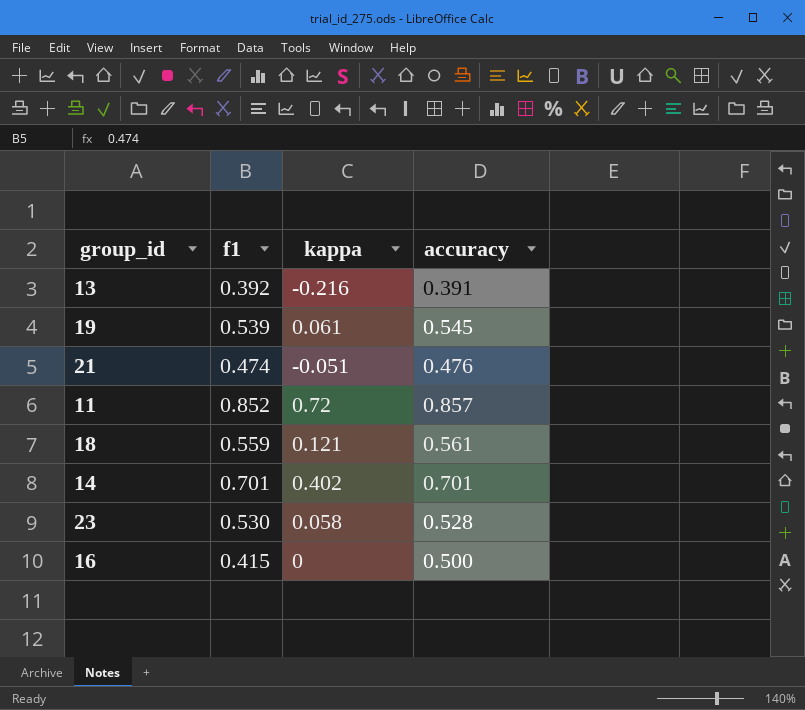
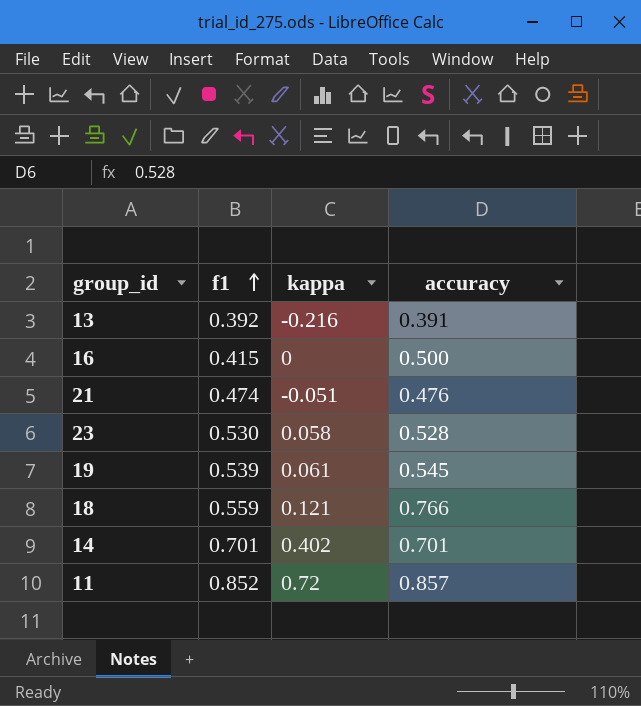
row order: none -> f1 ascending
18 | accuracy: 0.561 -> 0.766

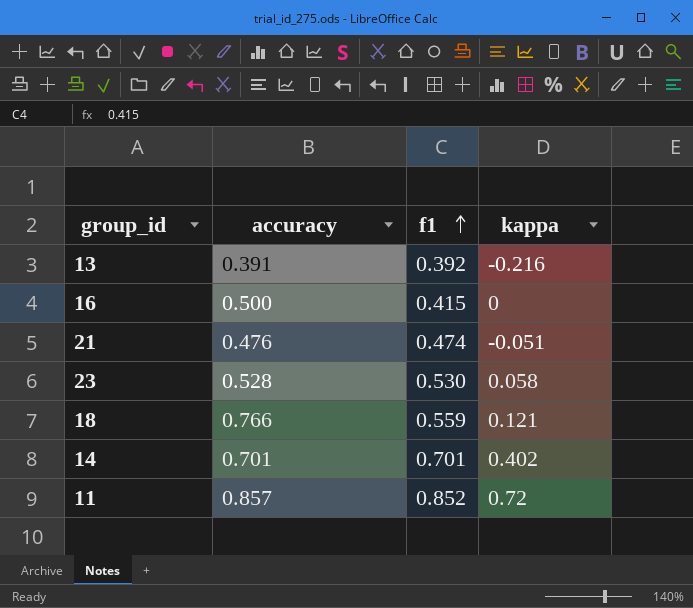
column accuracy | position: 4 -> 2
row 19: 0.539 | 0.061 | 0.545 -> none

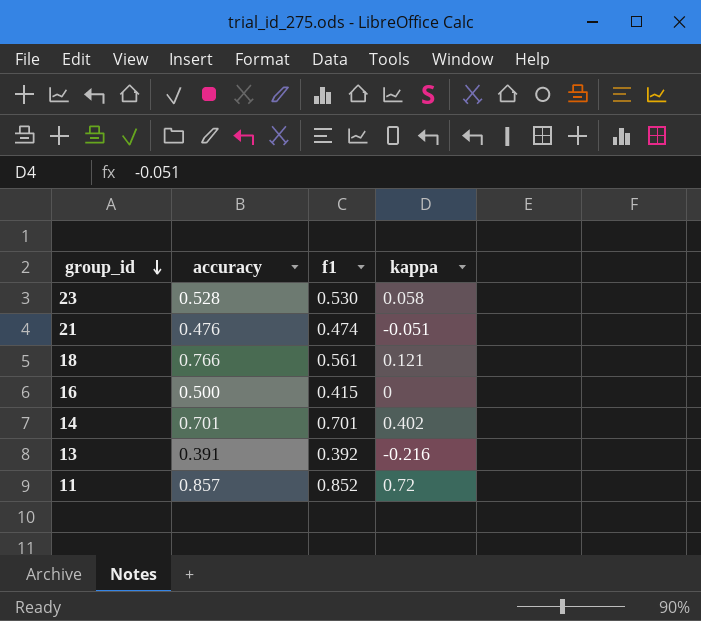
row order: f1 ascending -> group_id descending
18 | f1: 0.559 -> 0.561

